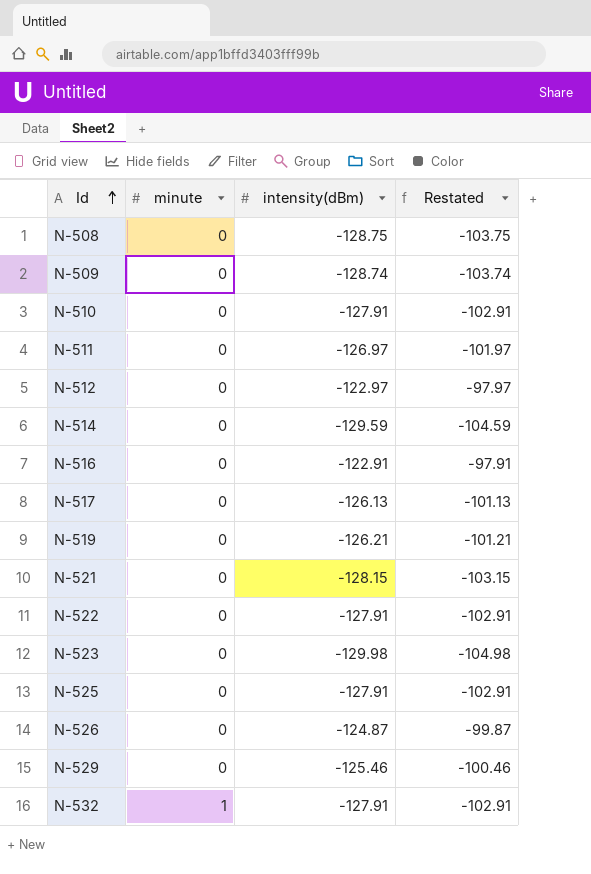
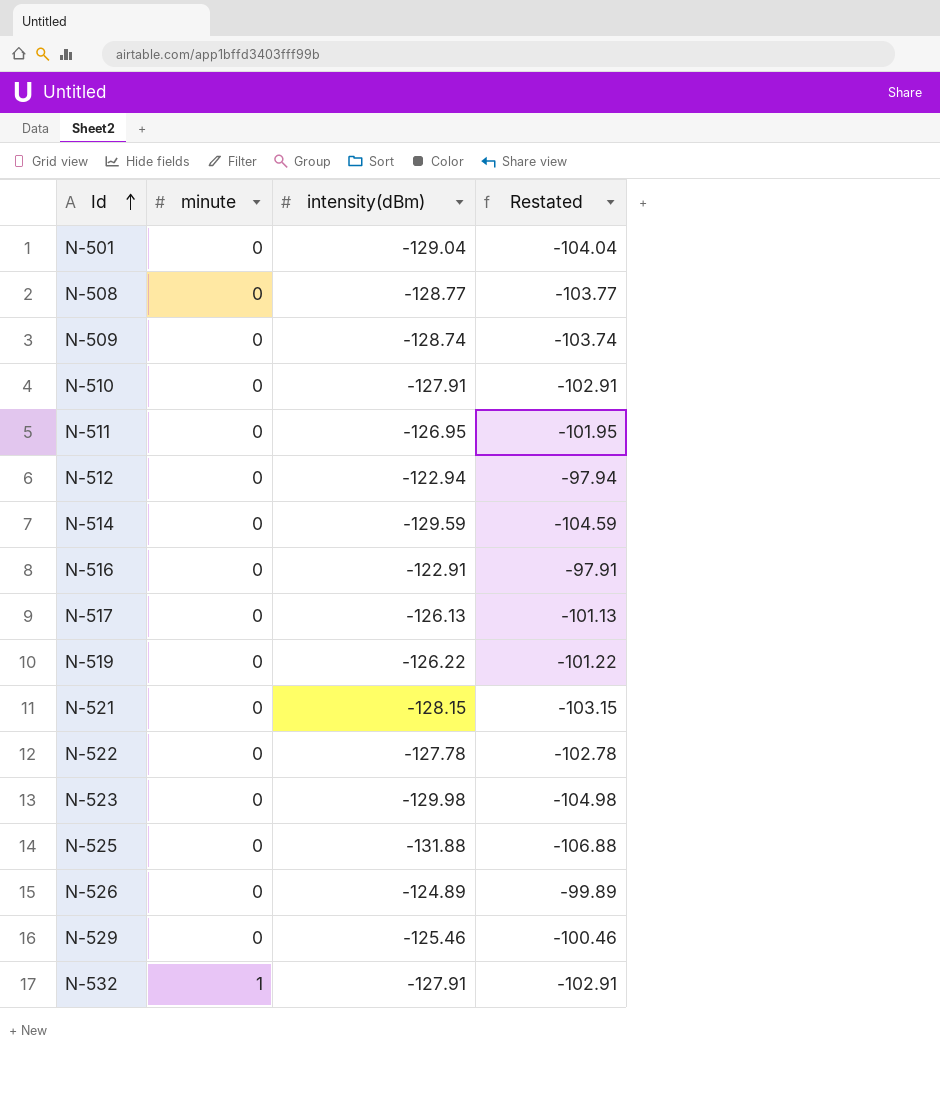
row N-501: none -> 0 | -129.04 | -104.04
N-508 | intensity(dBm): -128.75 -> -128.77
N-508 | Restated: -103.75 -> -103.77
N-511 | intensity(dBm): -126.97 -> -126.95
N-511 | Restated: -101.97 -> -101.95
N-512 | intensity(dBm): -122.97 -> -122.94
N-512 | Restated: -97.97 -> -97.94
N-519 | intensity(dBm): -126.21 -> -126.22
N-519 | Restated: -101.21 -> -101.22
N-522 | intensity(dBm): -127.91 -> -127.78
N-522 | Restated: -102.91 -> -102.78
N-525 | intensity(dBm): -127.91 -> -131.88
N-525 | Restated: -102.91 -> -106.88
N-526 | intensity(dBm): -124.87 -> -124.89
N-526 | Restated: -99.87 -> -99.89

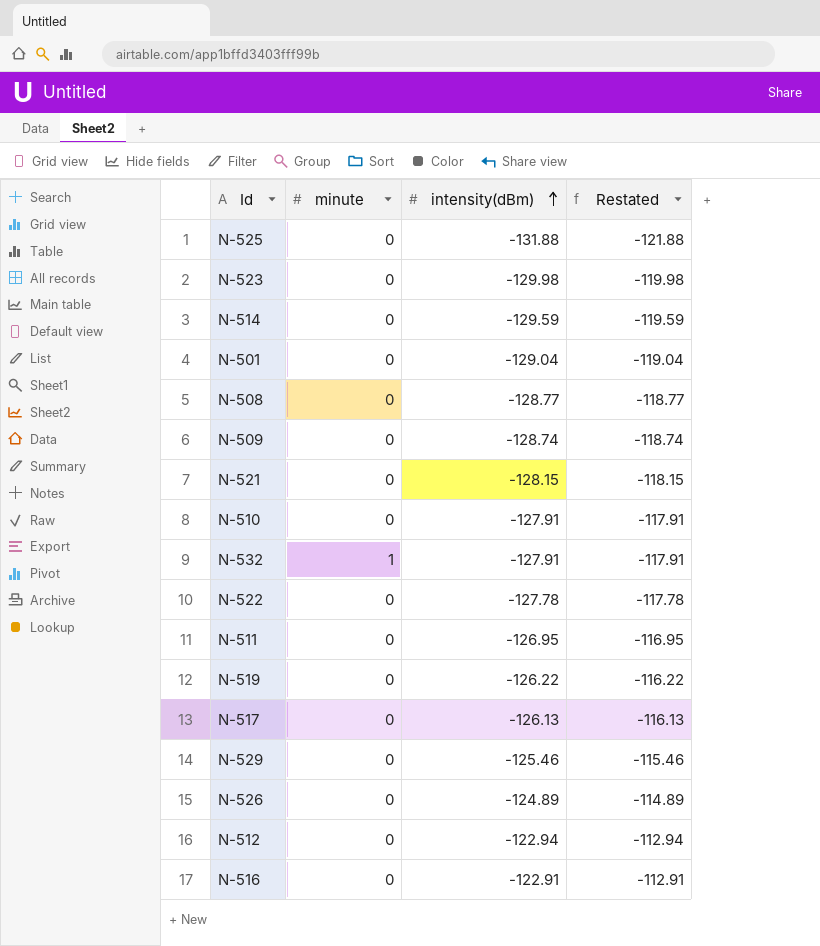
row order: Id ascending -> intensity(dBm) ascending
column Restated | formula: [intensity(dBm)] + 25 -> [intensity(dBm)] + 10

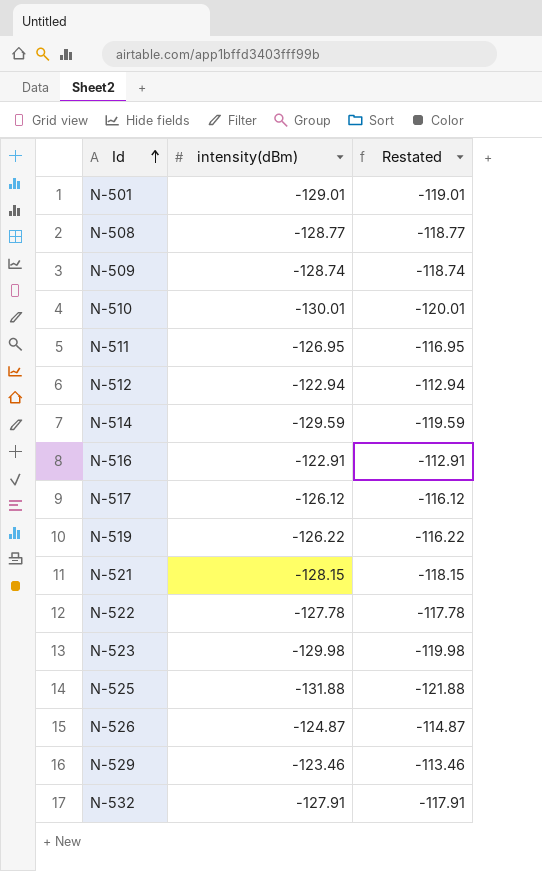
row order: intensity(dBm) ascending -> Id ascending
column minute | position: 2 -> none
N-501 | intensity(dBm): -129.04 -> -129.01
N-501 | Restated: -119.04 -> -119.01
N-510 | intensity(dBm): -127.91 -> -130.01
N-510 | Restated: -117.91 -> -120.01
N-517 | intensity(dBm): -126.13 -> -126.12
N-517 | Restated: -116.13 -> -116.12
N-526 | intensity(dBm): -124.89 -> -124.87
N-526 | Restated: -114.89 -> -114.87
N-529 | intensity(dBm): -125.46 -> -123.46
N-529 | Restated: -115.46 -> -113.46

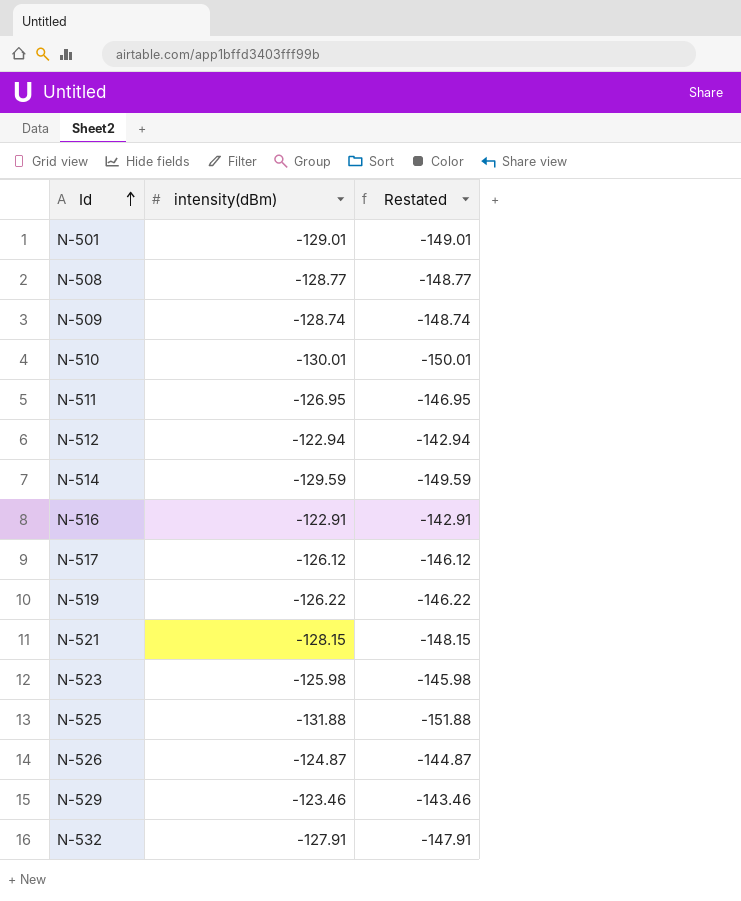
column Restated | formula: [intensity(dBm)] + 10 -> [intensity(dBm)] - 20
row N-522: -127.78 | -117.78 -> none
N-523 | intensity(dBm): -129.98 -> -125.98

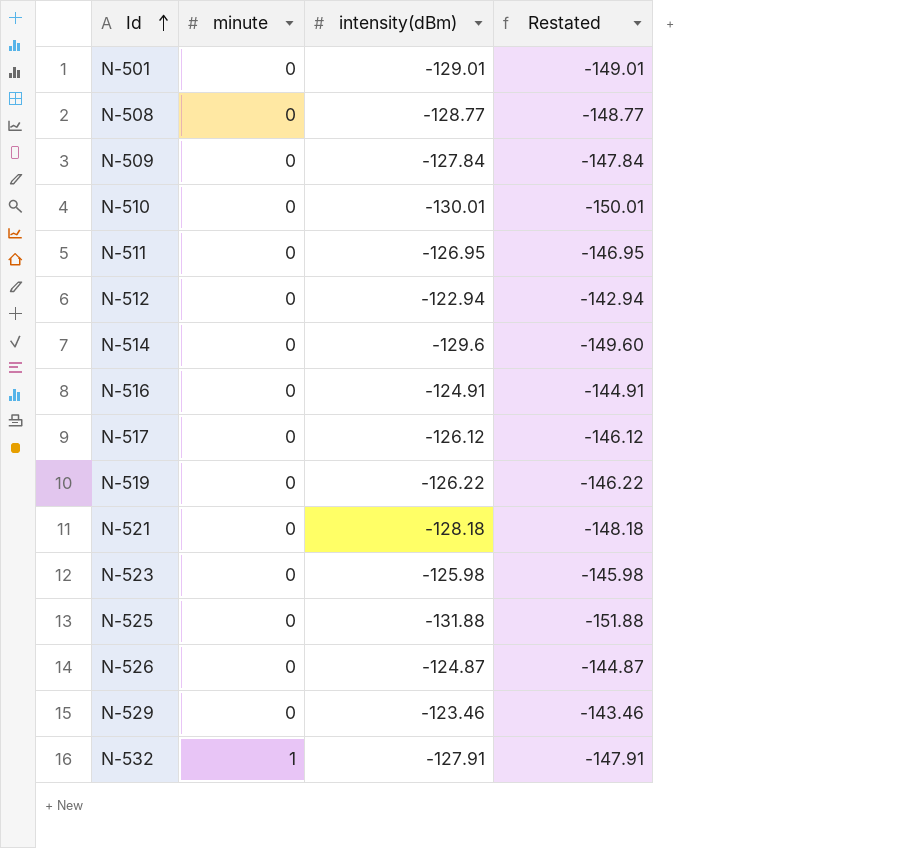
column minute | position: none -> 2
N-509 | intensity(dBm): -128.74 -> -127.84
N-509 | Restated: -148.74 -> -147.84
N-514 | intensity(dBm): -129.59 -> -129.6
N-514 | Restated: -149.59 -> -149.60
N-516 | intensity(dBm): -122.91 -> -124.91
N-516 | Restated: -142.91 -> -144.91
N-521 | intensity(dBm): -128.15 -> -128.18
N-521 | Restated: -148.15 -> -148.18

